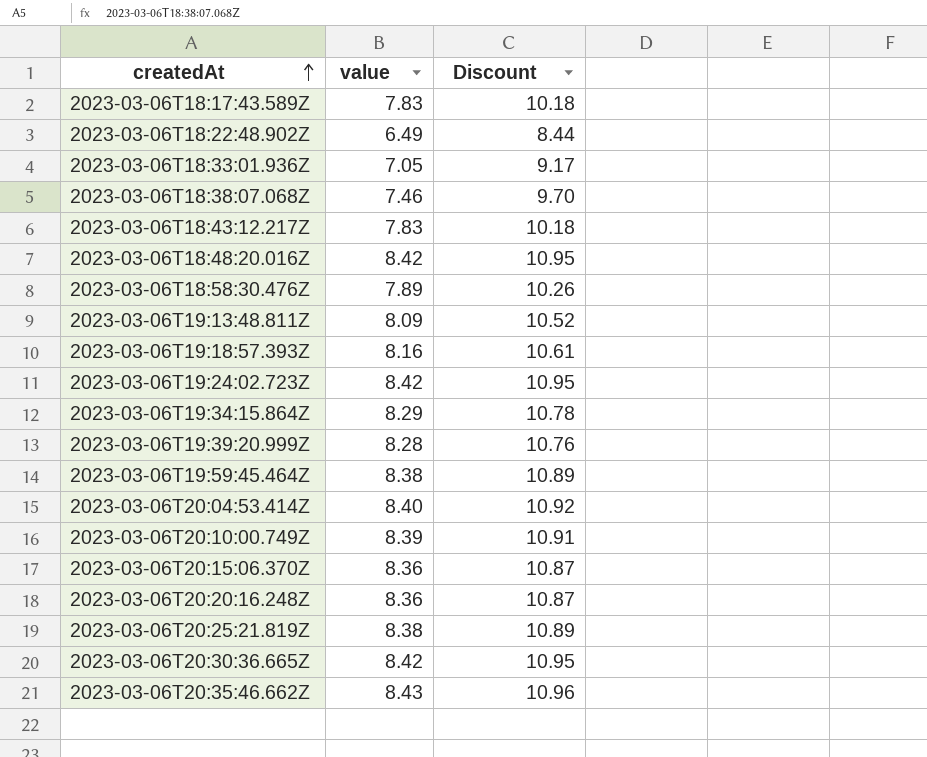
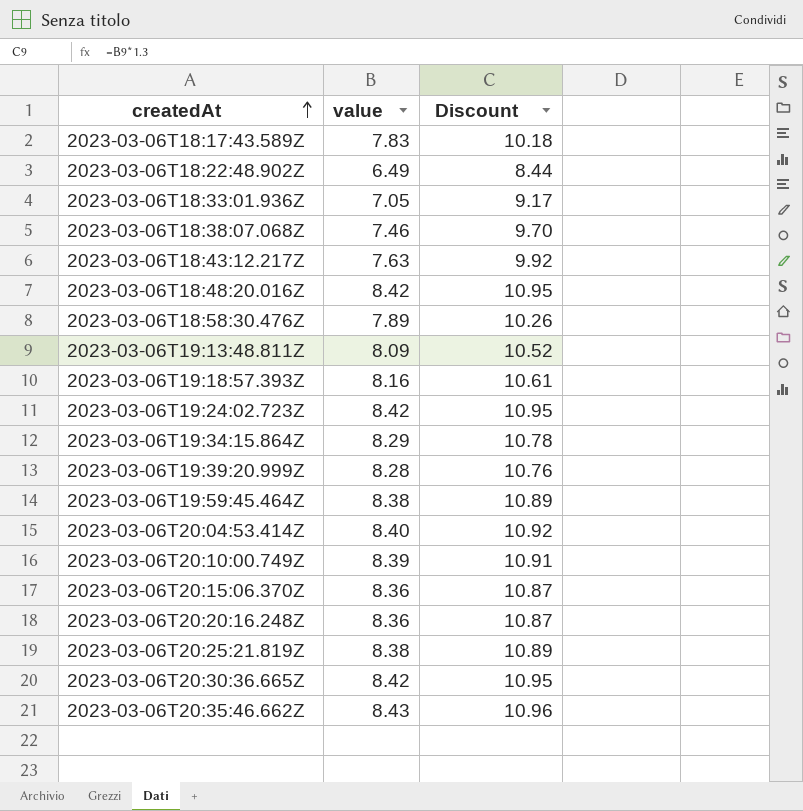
2023-03-06T18:43:12.217Z | value: 7.83 -> 7.63
2023-03-06T18:43:12.217Z | Discount: 10.18 -> 9.92

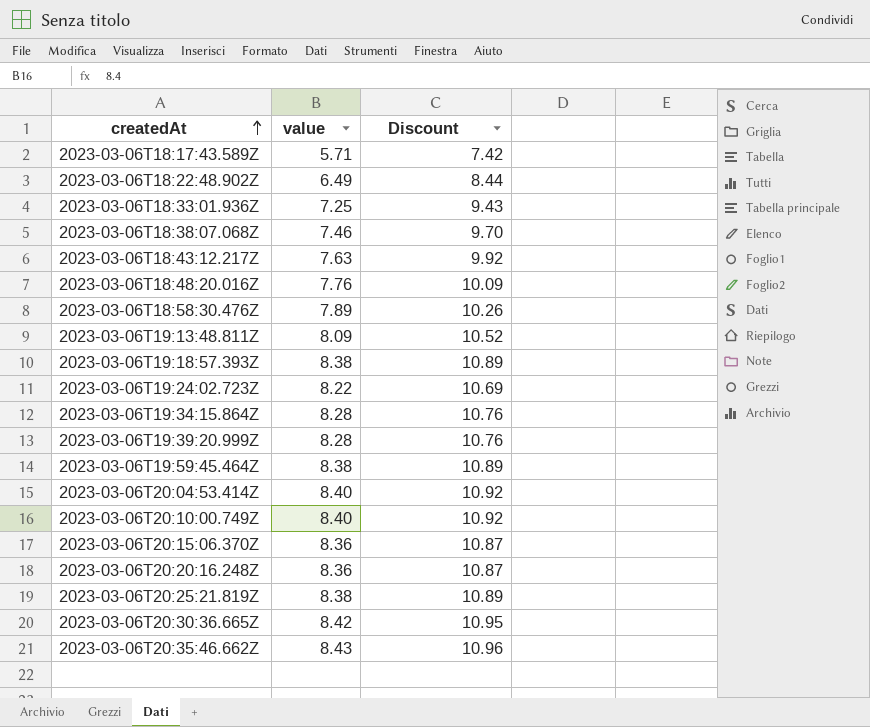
2023-03-06T18:17:43.589Z | value: 7.83 -> 5.71
2023-03-06T18:17:43.589Z | Discount: 10.18 -> 7.42
2023-03-06T18:33:01.936Z | value: 7.05 -> 7.25
2023-03-06T18:33:01.936Z | Discount: 9.17 -> 9.43
2023-03-06T18:48:20.016Z | value: 8.42 -> 7.76
2023-03-06T18:48:20.016Z | Discount: 10.95 -> 10.09
2023-03-06T19:18:57.393Z | value: 8.16 -> 8.38
2023-03-06T19:18:57.393Z | Discount: 10.61 -> 10.89
2023-03-06T19:24:02.723Z | value: 8.42 -> 8.22
2023-03-06T19:24:02.723Z | Discount: 10.95 -> 10.69
2023-03-06T19:34:15.864Z | value: 8.29 -> 8.28
2023-03-06T19:34:15.864Z | Discount: 10.78 -> 10.76
2023-03-06T20:10:00.749Z | value: 8.39 -> 8.40
2023-03-06T20:10:00.749Z | Discount: 10.91 -> 10.92

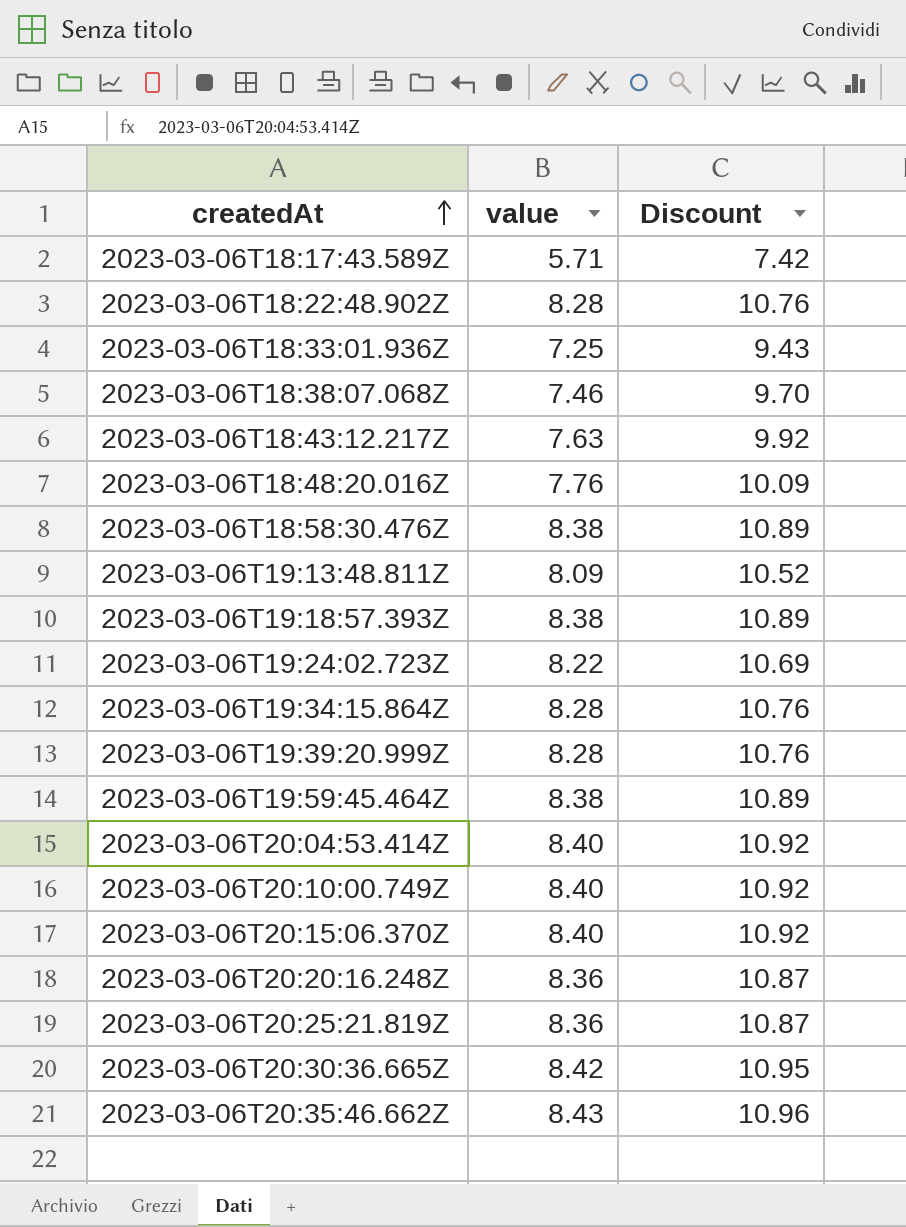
2023-03-06T18:22:48.902Z | value: 6.49 -> 8.28
2023-03-06T18:22:48.902Z | Discount: 8.44 -> 10.76
2023-03-06T18:58:30.476Z | value: 7.89 -> 8.38
2023-03-06T18:58:30.476Z | Discount: 10.26 -> 10.89
2023-03-06T20:15:06.370Z | value: 8.36 -> 8.40
2023-03-06T20:15:06.370Z | Discount: 10.87 -> 10.92
2023-03-06T20:25:21.819Z | value: 8.38 -> 8.36
2023-03-06T20:25:21.819Z | Discount: 10.89 -> 10.87

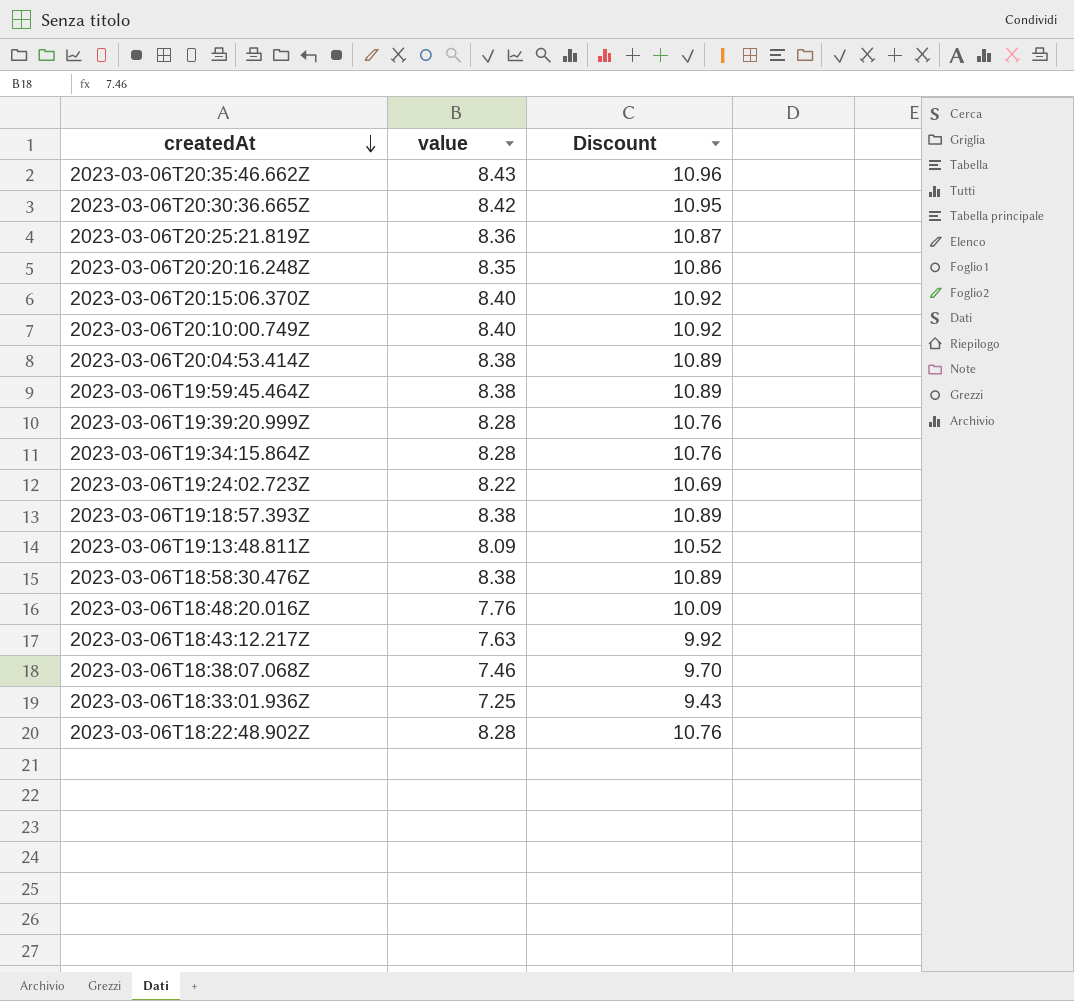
row order: createdAt ascending -> createdAt descending
row 2023-03-06T18:17:43.589Z: 5.71 | 7.42 -> none
2023-03-06T20:20:16.248Z | value: 8.36 -> 8.35
2023-03-06T20:20:16.248Z | Discount: 10.87 -> 10.86
2023-03-06T20:04:53.414Z | value: 8.40 -> 8.38
2023-03-06T20:04:53.414Z | Discount: 10.92 -> 10.89

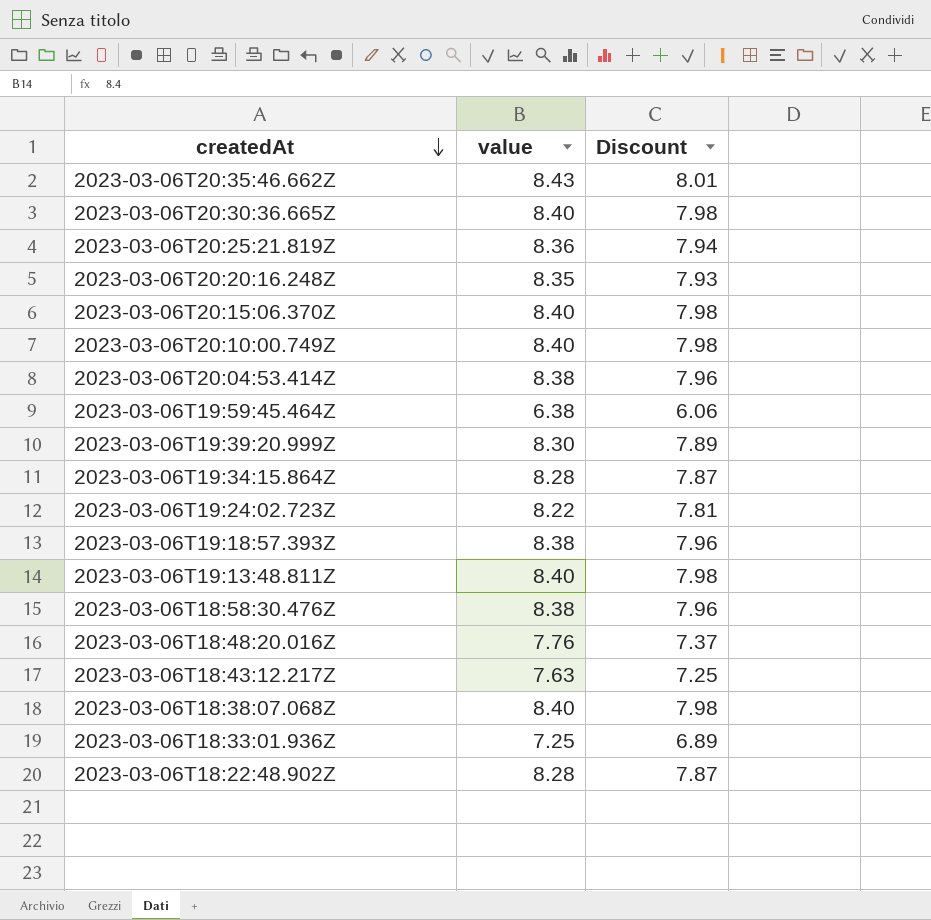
column Discount | formula: [value] * 1.3 -> [value] * 0.95
2023-03-06T20:30:36.665Z | value: 8.42 -> 8.40
2023-03-06T19:59:45.464Z | value: 8.38 -> 6.38
2023-03-06T19:39:20.999Z | value: 8.28 -> 8.30
2023-03-06T19:13:48.811Z | value: 8.09 -> 8.40
2023-03-06T18:38:07.068Z | value: 7.46 -> 8.40

